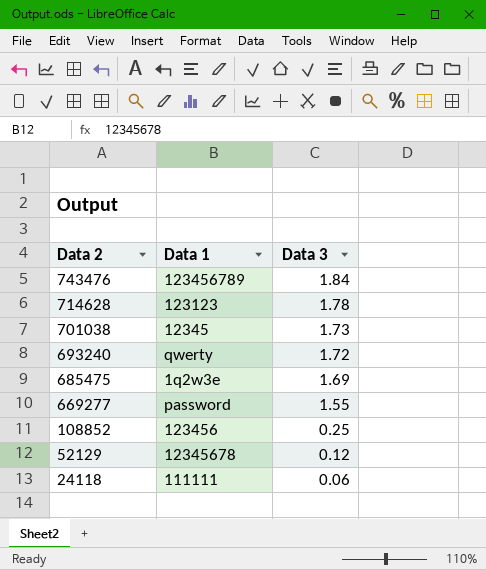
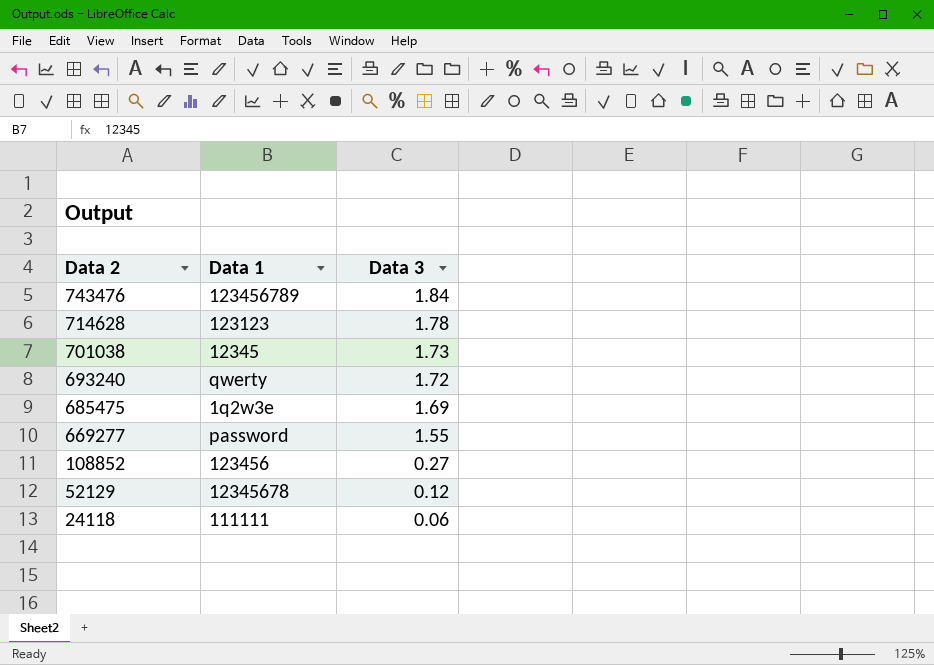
108852 | Data 3: 0.25 -> 0.27

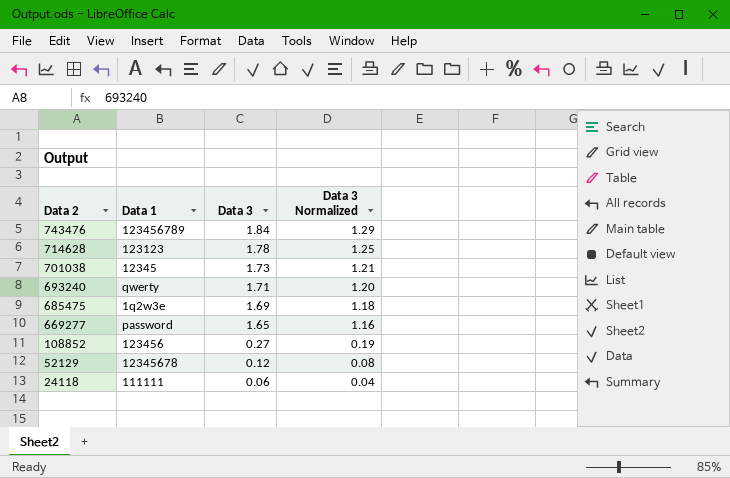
column Data 3 Normalized | formula: none -> [Data 3] * 0.7
693240 | Data 3: 1.72 -> 1.71
669277 | Data 3: 1.55 -> 1.65

